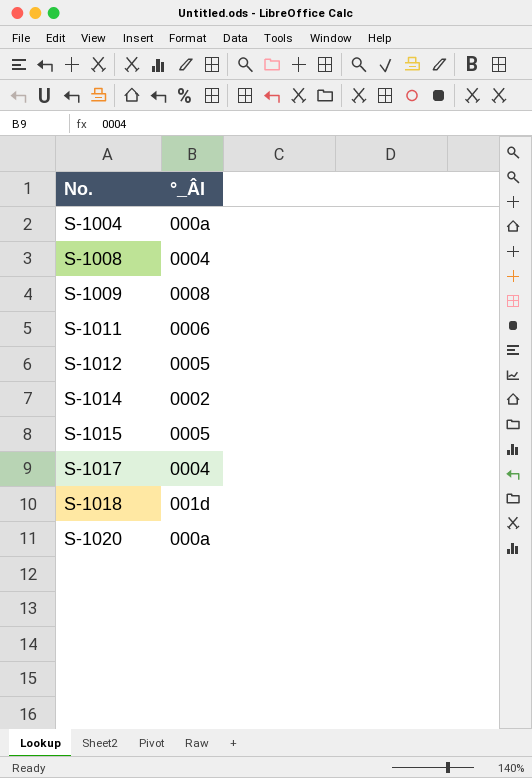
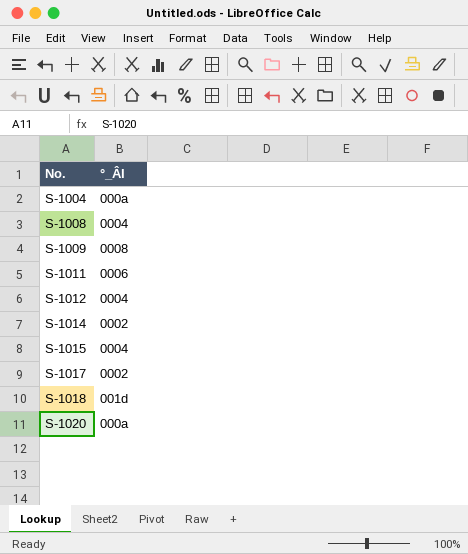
S-1012 | °_ÂI: 0005 -> 0004
S-1015 | °_ÂI: 0005 -> 0004
S-1017 | °_ÂI: 0004 -> 0002

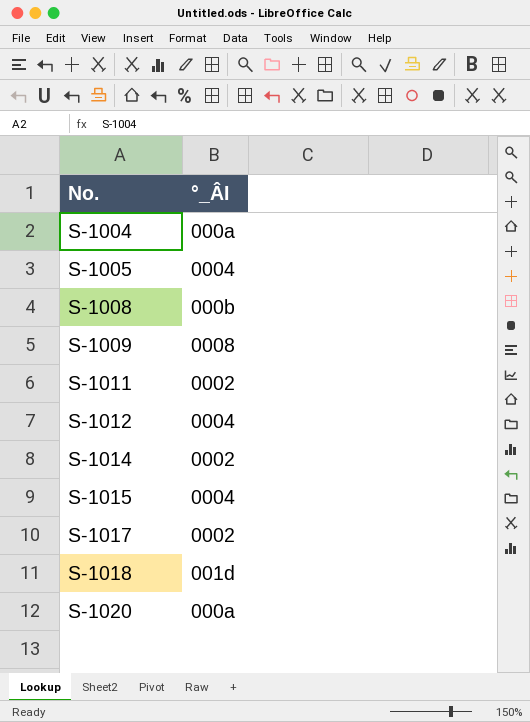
row S-1005: none -> 0004
S-1008 | °_ÂI: 0004 -> 000b
S-1011 | °_ÂI: 0006 -> 0002

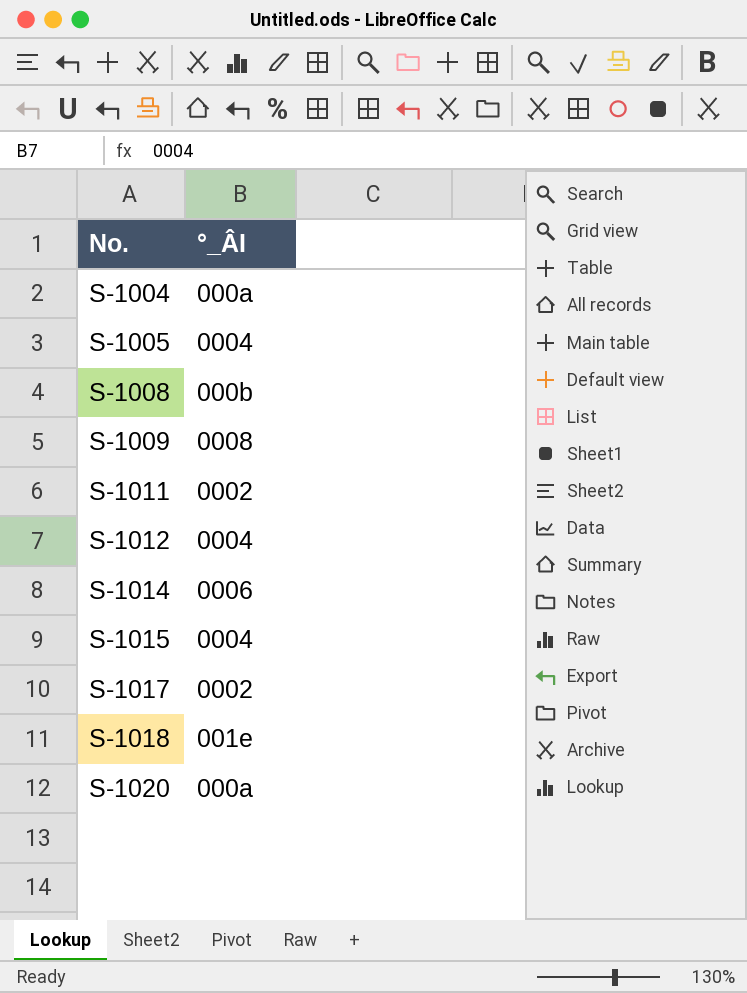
S-1014 | °_ÂI: 0002 -> 0006
S-1018 | °_ÂI: 001d -> 001e

